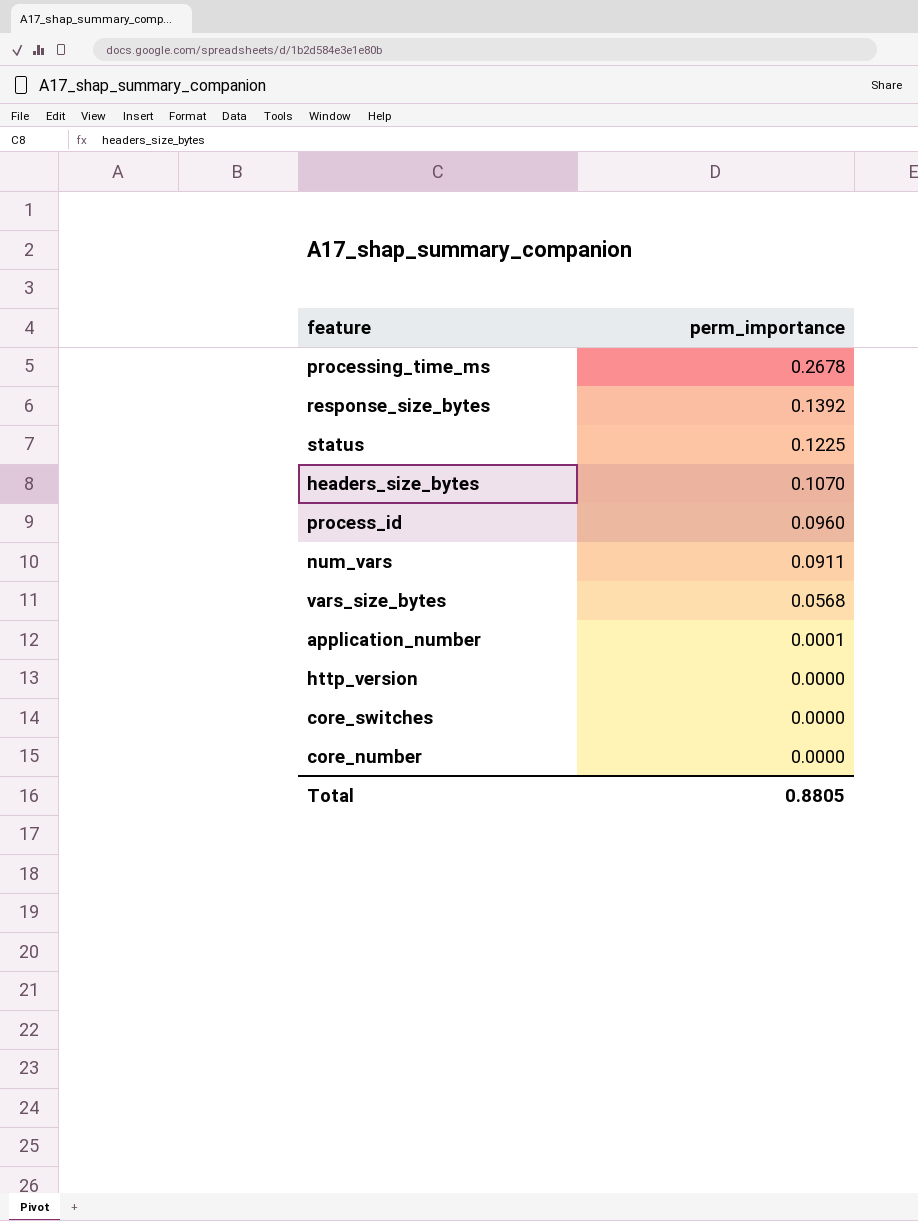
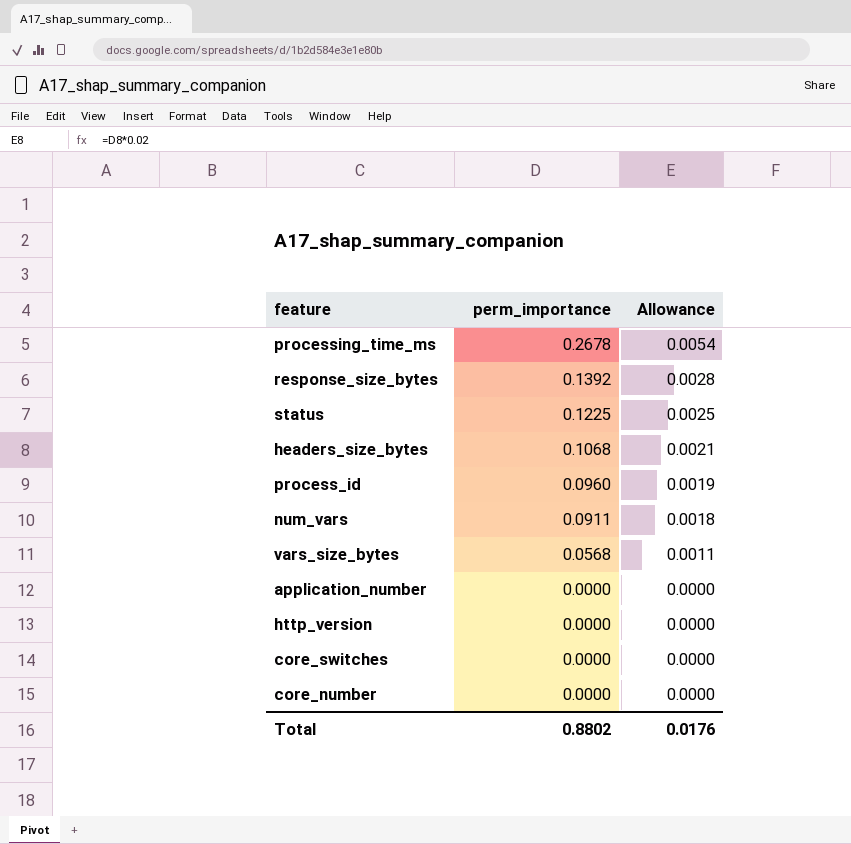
column Allowance | formula: none -> [perm_importance] * 0.02
headers_size_bytes | perm_importance: 0.1070 -> 0.1068
application_number | perm_importance: 0.0001 -> 0.0000
Total | perm_importance: 0.8805 -> 0.8802

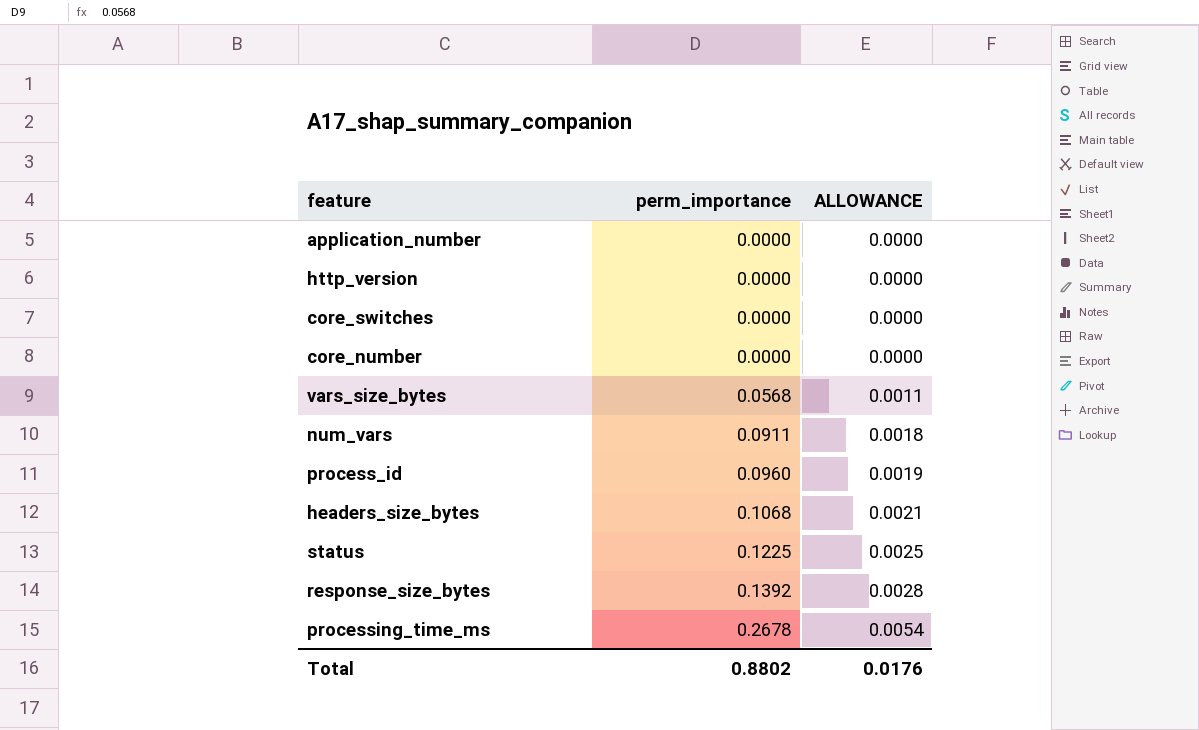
row order: perm_importance descending -> perm_importance ascending
column name: Allowance -> ALLOWANCE

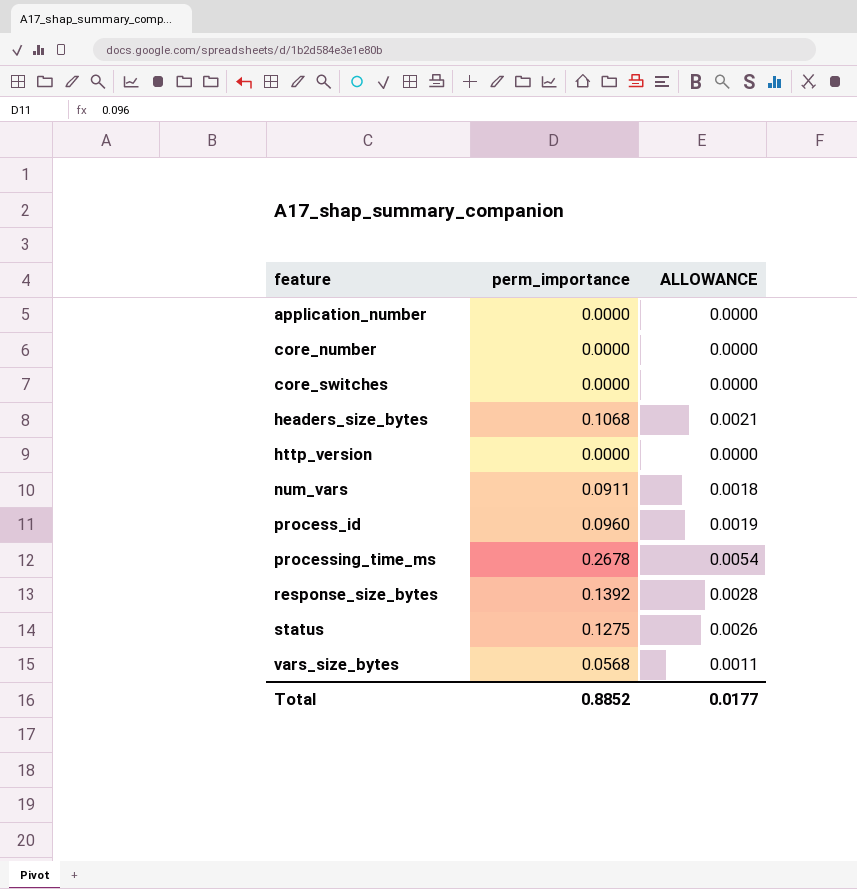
row order: perm_importance ascending -> feature ascending
status | perm_importance: 0.1225 -> 0.1275
status | ALLOWANCE: 0.0025 -> 0.0026
Total | perm_importance: 0.8802 -> 0.8852
Total | ALLOWANCE: 0.0176 -> 0.0177

